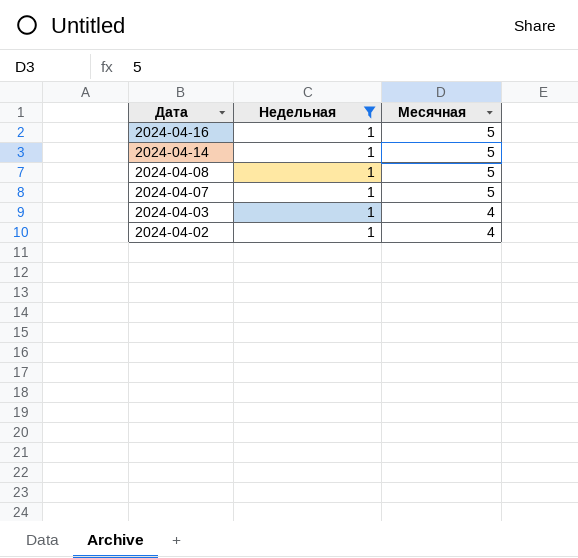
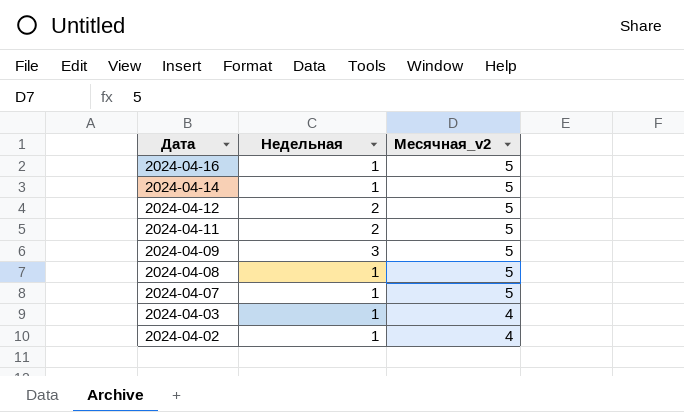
filter: Недельная = 1 -> none
column name: Месячная -> Месячная_v2

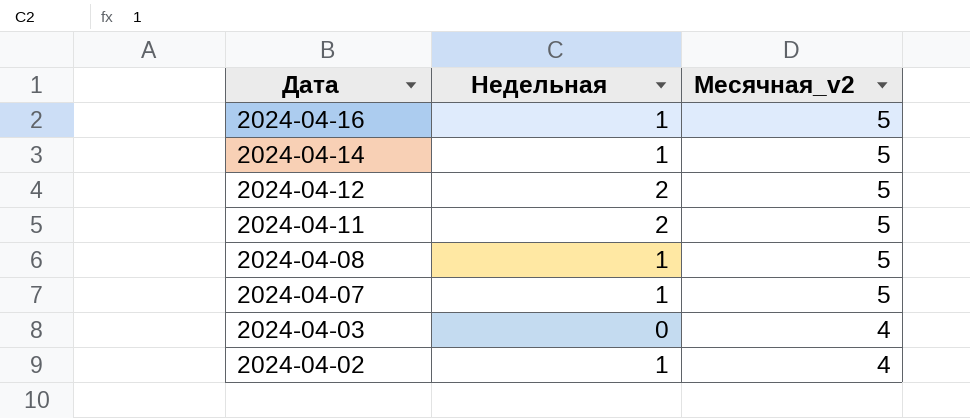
row 2024-04-09: 3 | 5 -> none
2024-04-03 | Недельная: 1 -> 0

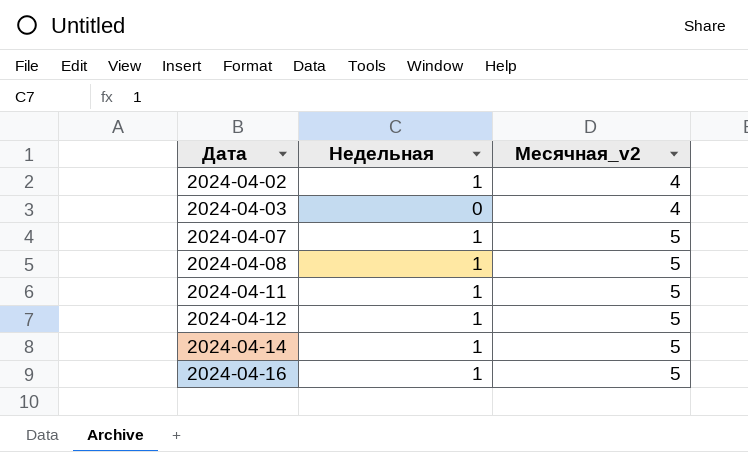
row order: Дата descending -> Дата ascending
2024-04-11 | Недельная: 2 -> 1
2024-04-12 | Недельная: 2 -> 1

